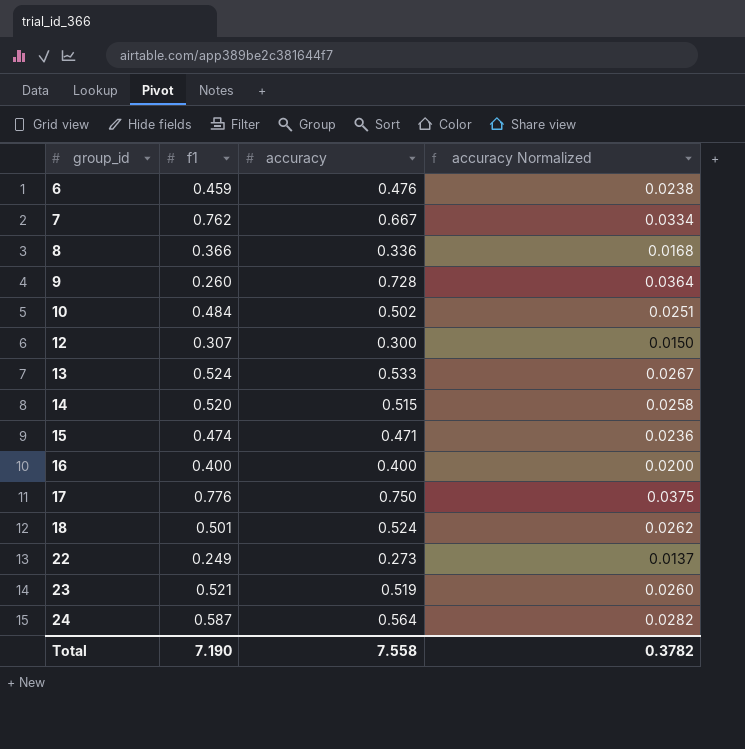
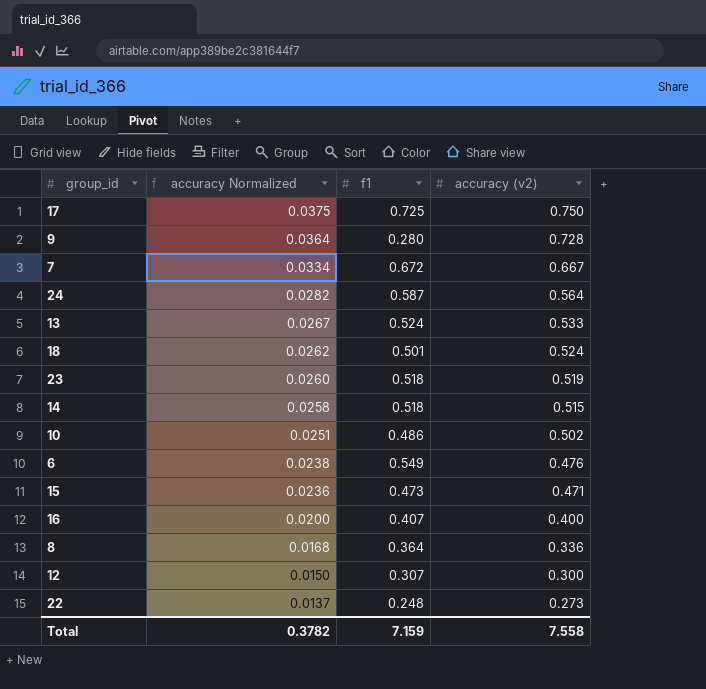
row order: group_id ascending -> accuracy Normalized descending
column accuracy Normalized | position: 4 -> 2
column name: accuracy -> accuracy (v2)
17 | f1: 0.776 -> 0.725
9 | f1: 0.260 -> 0.280
7 | f1: 0.762 -> 0.672
23 | f1: 0.521 -> 0.518
14 | f1: 0.520 -> 0.518
10 | f1: 0.484 -> 0.486
6 | f1: 0.459 -> 0.549
15 | f1: 0.474 -> 0.473
16 | f1: 0.400 -> 0.407
8 | f1: 0.366 -> 0.364
22 | f1: 0.249 -> 0.248
Total | f1: 7.190 -> 7.159

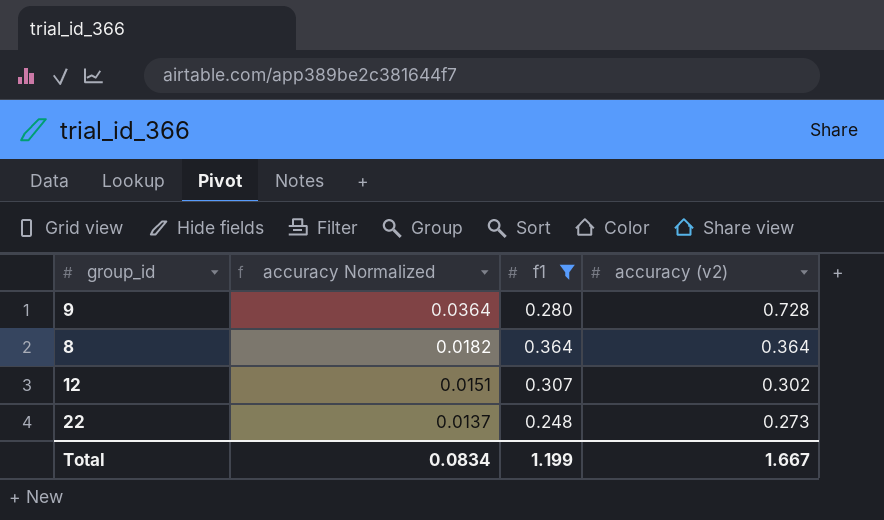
filter: none -> f1 <= 0.364
8 | accuracy Normalized: 0.0168 -> 0.0182
8 | accuracy (v2): 0.336 -> 0.364
12 | accuracy Normalized: 0.0150 -> 0.0151
12 | accuracy (v2): 0.300 -> 0.302
Total | accuracy Normalized: 0.3782 -> 0.0834
Total | f1: 7.159 -> 1.199
Total | accuracy (v2): 7.558 -> 1.667

